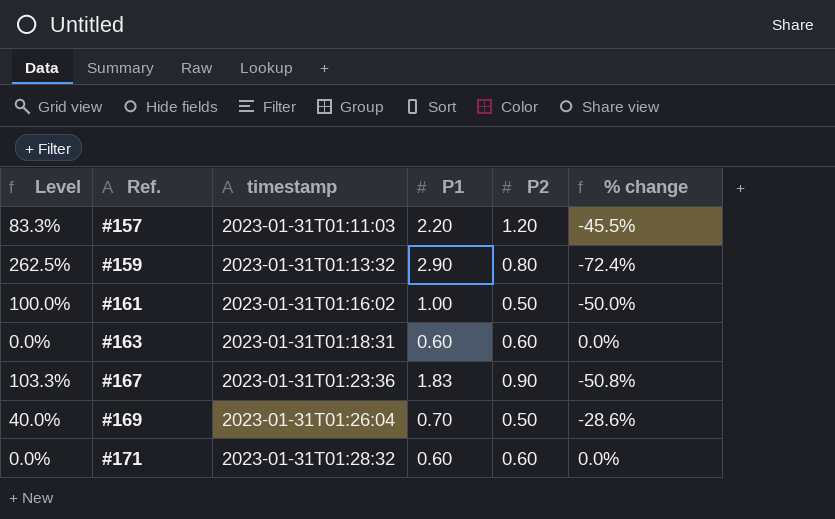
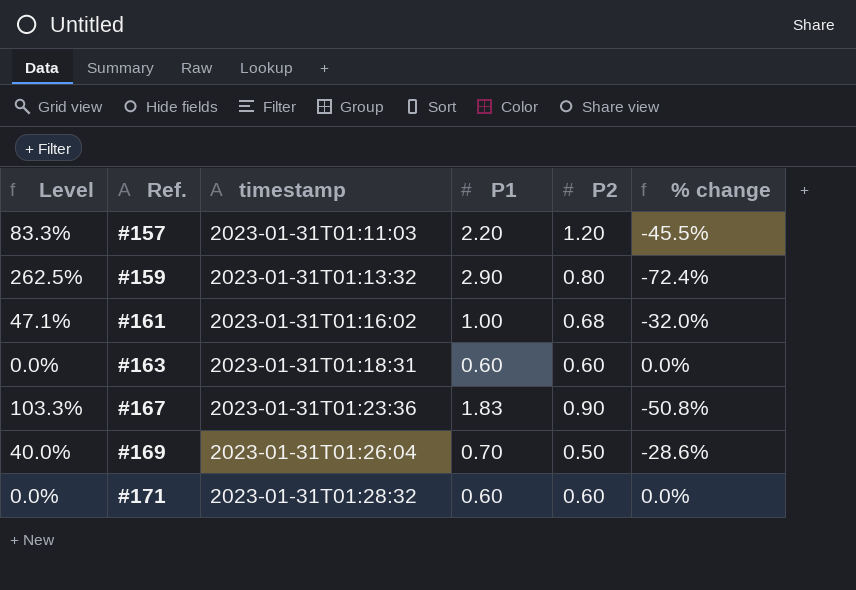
#161 | Level: 100.0% -> 47.1%
#161 | P2: 0.50 -> 0.68
#161 | % change: -50.0% -> -32.0%

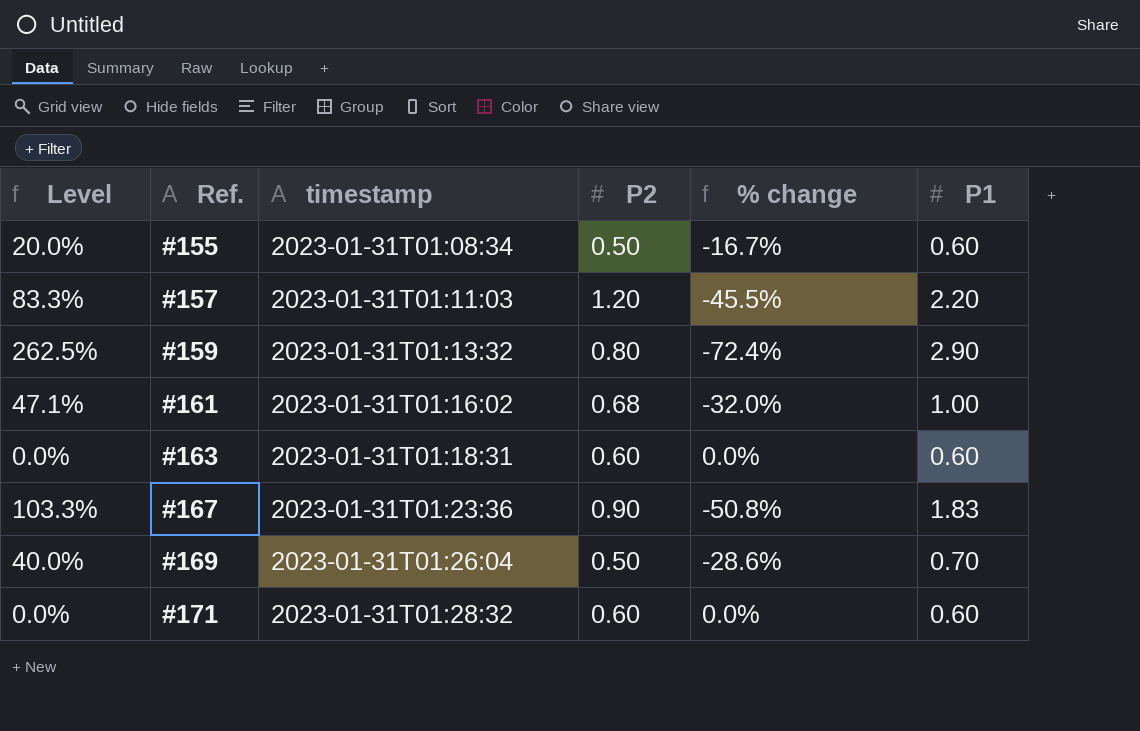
column P1 | position: 4 -> 6
row #155: none -> 20.0% | 2023-01-31T01:08:34 | 0.50 | -16.7% | 0.60

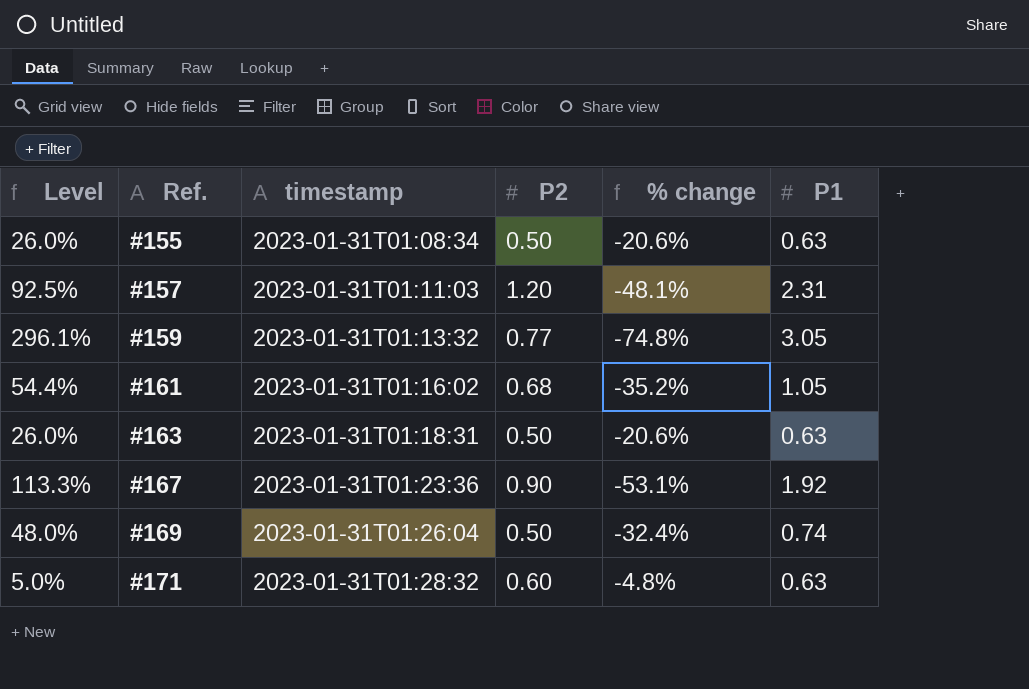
#155 | Level: 20.0% -> 26.0%
#155 | % change: -16.7% -> -20.6%
#155 | P1: 0.60 -> 0.63
#157 | Level: 83.3% -> 92.5%
#157 | % change: -45.5% -> -48.1%
#157 | P1: 2.20 -> 2.31
#159 | Level: 262.5% -> 296.1%
#159 | P2: 0.80 -> 0.77
#159 | % change: -72.4% -> -74.8%
#159 | P1: 2.90 -> 3.05
#161 | Level: 47.1% -> 54.4%
#161 | % change: -32.0% -> -35.2%
#161 | P1: 1.00 -> 1.05
#163 | Level: 0.0% -> 26.0%
#163 | P2: 0.60 -> 0.50
#163 | % change: 0.0% -> -20.6%
#163 | P1: 0.60 -> 0.63
#167 | Level: 103.3% -> 113.3%
#167 | % change: -50.8% -> -53.1%
#167 | P1: 1.83 -> 1.92
#169 | Level: 40.0% -> 48.0%
#169 | % change: -28.6% -> -32.4%
#169 | P1: 0.70 -> 0.74
#171 | Level: 0.0% -> 5.0%
#171 | % change: 0.0% -> -4.8%
#171 | P1: 0.60 -> 0.63

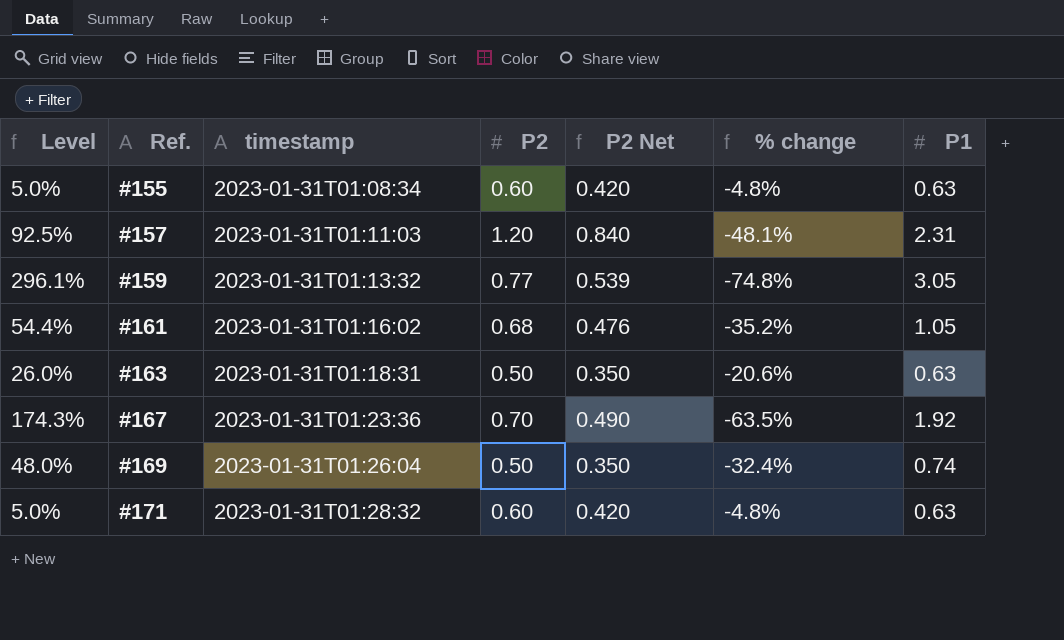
column P2 Net | formula: none -> [P2] * 0.7
#155 | Level: 26.0% -> 5.0%
#155 | P2: 0.50 -> 0.60
#155 | % change: -20.6% -> -4.8%
#167 | Level: 113.3% -> 174.3%
#167 | P2: 0.90 -> 0.70
#167 | % change: -53.1% -> -63.5%

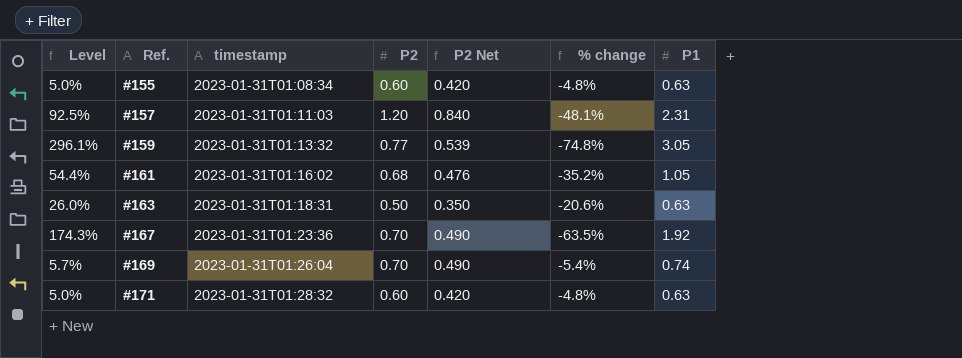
#169 | Level: 48.0% -> 5.7%
#169 | P2: 0.50 -> 0.70
#169 | P2 Net: 0.350 -> 0.490
#169 | % change: -32.4% -> -5.4%

